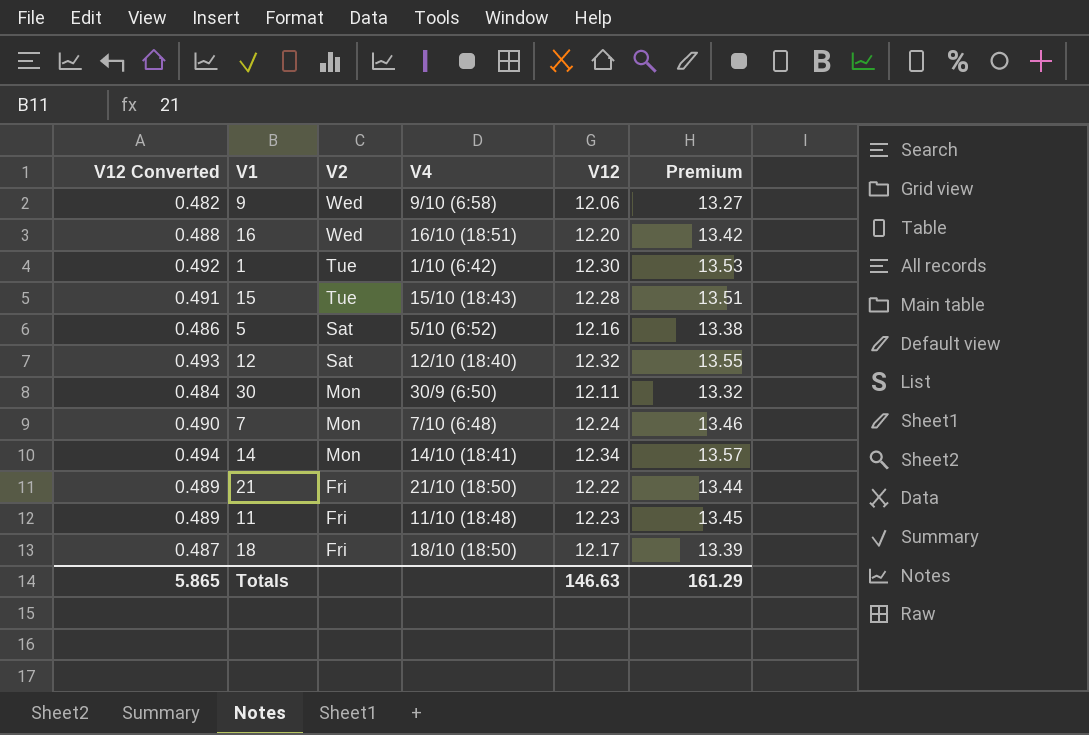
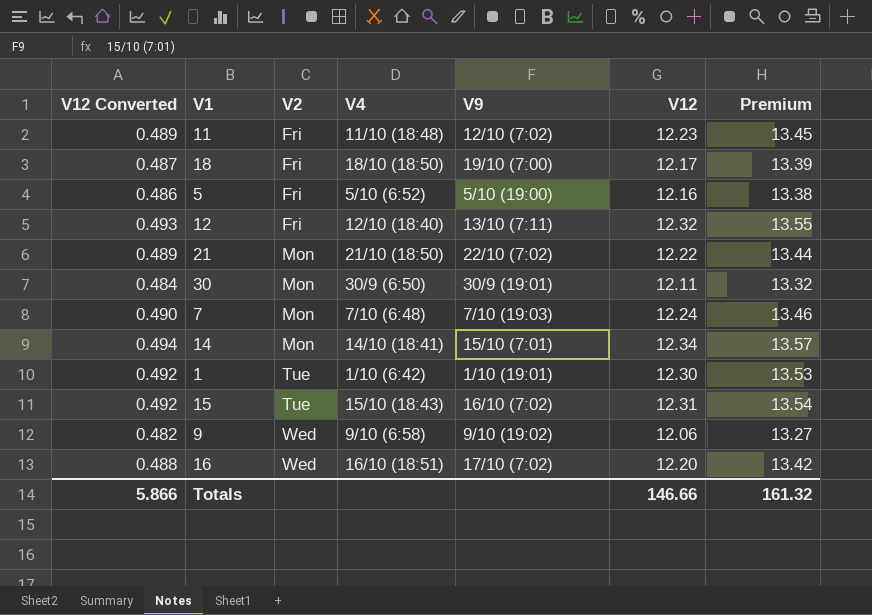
row order: V2 descending -> V2 ascending
column V9 | position: none -> 5
5 | V2: Sat -> Fri
12 | V2: Sat -> Fri
21 | V2: Fri -> Mon
15 | V12 Converted: 0.491 -> 0.492
15 | V12: 12.28 -> 12.31
15 | Premium: 13.51 -> 13.54
Totals | V12 Converted: 5.865 -> 5.866
Totals | V12: 146.63 -> 146.66
Totals | Premium: 161.29 -> 161.32

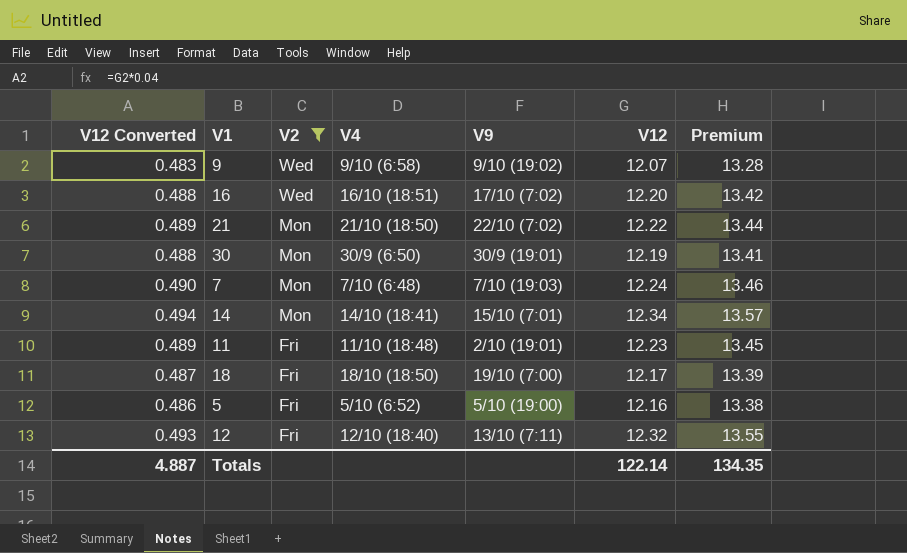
filter: none -> V2 != Tue
row order: V2 ascending -> V2 descending
9 | V12 Converted: 0.482 -> 0.483
9 | V12: 12.06 -> 12.07
9 | Premium: 13.27 -> 13.28
30 | V12 Converted: 0.484 -> 0.488
30 | V12: 12.11 -> 12.19
30 | Premium: 13.32 -> 13.41
11 | V9: 12/10 (7:02) -> 2/10 (19:01)
Totals | V12 Converted: 5.866 -> 4.887
Totals | V12: 146.66 -> 122.14
Totals | Premium: 161.32 -> 134.35

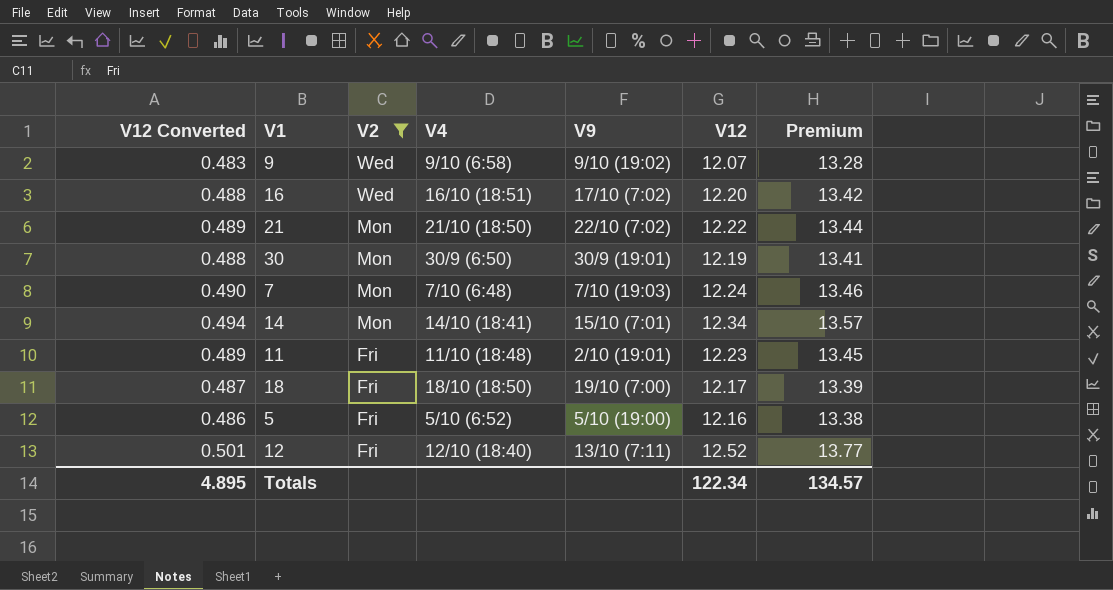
12 | V12 Converted: 0.493 -> 0.501
12 | V12: 12.32 -> 12.52
12 | Premium: 13.55 -> 13.77
Totals | V12 Converted: 4.887 -> 4.895
Totals | V12: 122.14 -> 122.34
Totals | Premium: 134.35 -> 134.57

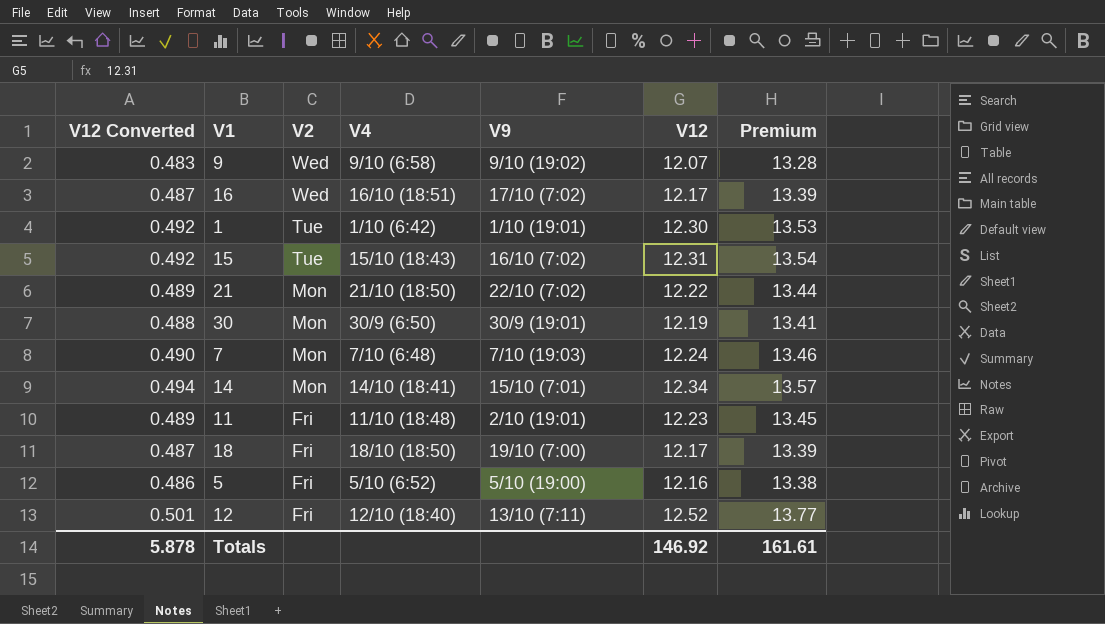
filter: V2 != Tue -> none
16 | V12 Converted: 0.488 -> 0.487
16 | V12: 12.20 -> 12.17
16 | Premium: 13.42 -> 13.39
Totals | V12 Converted: 4.895 -> 5.878
Totals | V12: 122.34 -> 146.92
Totals | Premium: 134.57 -> 161.61

